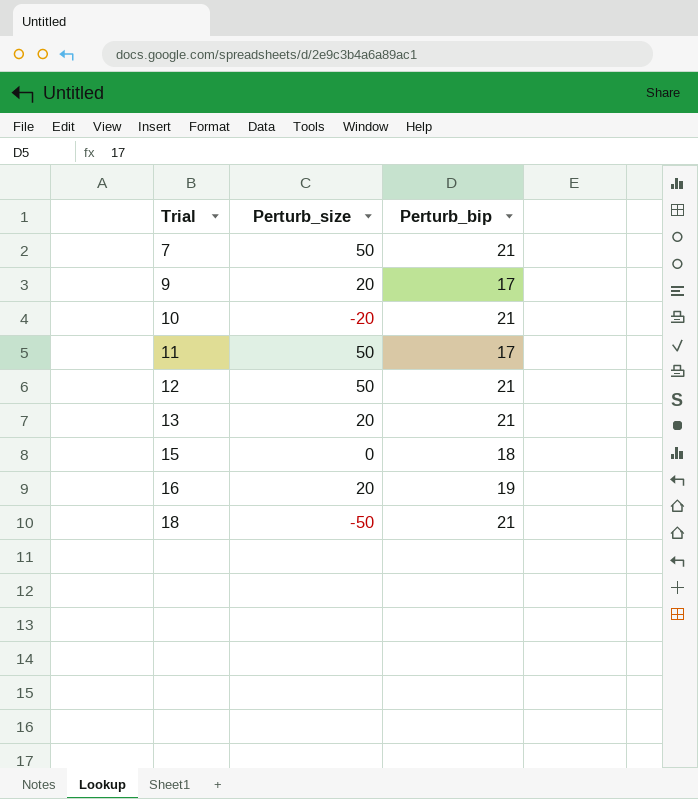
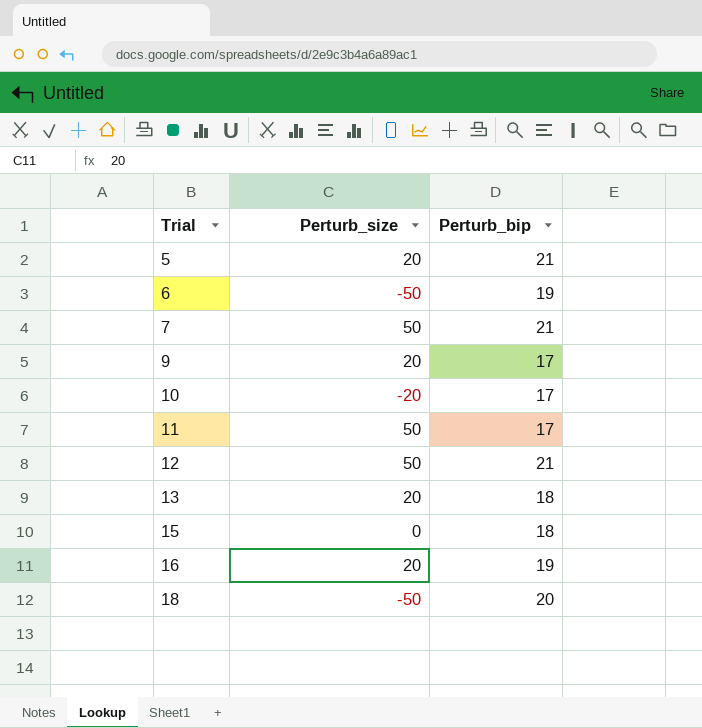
row 5: none -> 20 | 21
row 6: none -> -50 | 19
10 | Perturb_bip: 21 -> 17
13 | Perturb_bip: 21 -> 18
18 | Perturb_bip: 21 -> 20

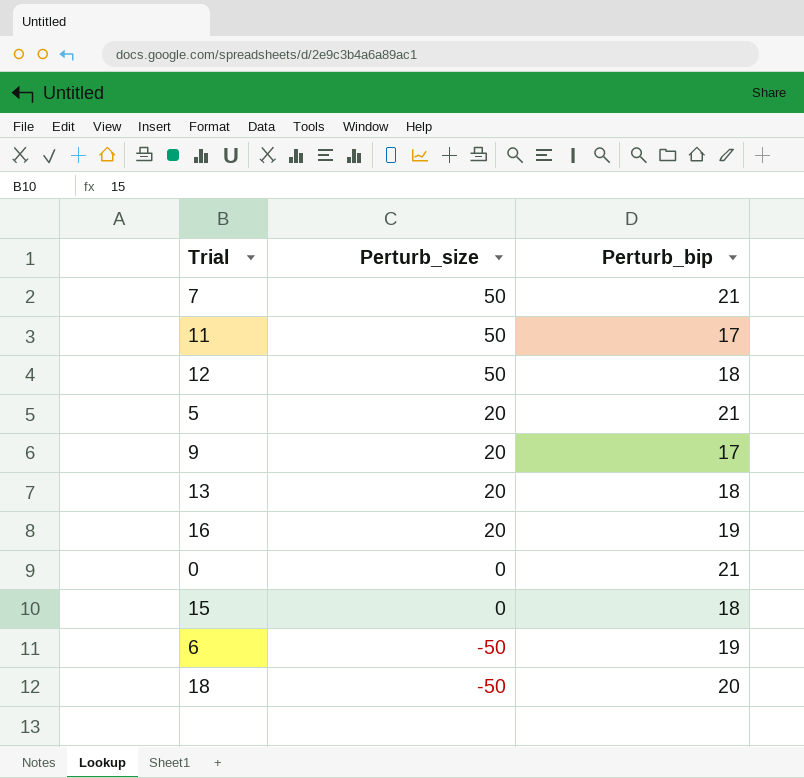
row order: Trial ascending -> Perturb_size descending
row 10: -20 | 17 -> none
12 | Perturb_bip: 21 -> 18
row 0: none -> 0 | 21

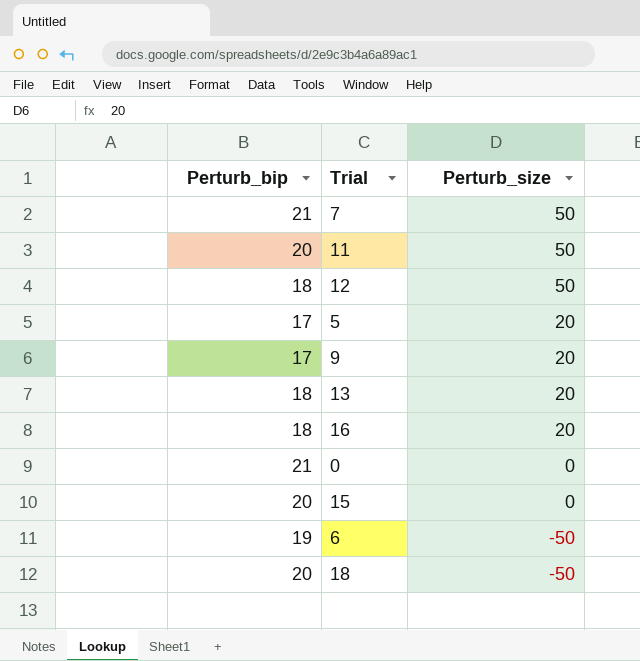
column Perturb_bip | position: 3 -> 1
11 | Perturb_bip: 17 -> 20
5 | Perturb_bip: 21 -> 17
16 | Perturb_bip: 19 -> 18
15 | Perturb_bip: 18 -> 20

